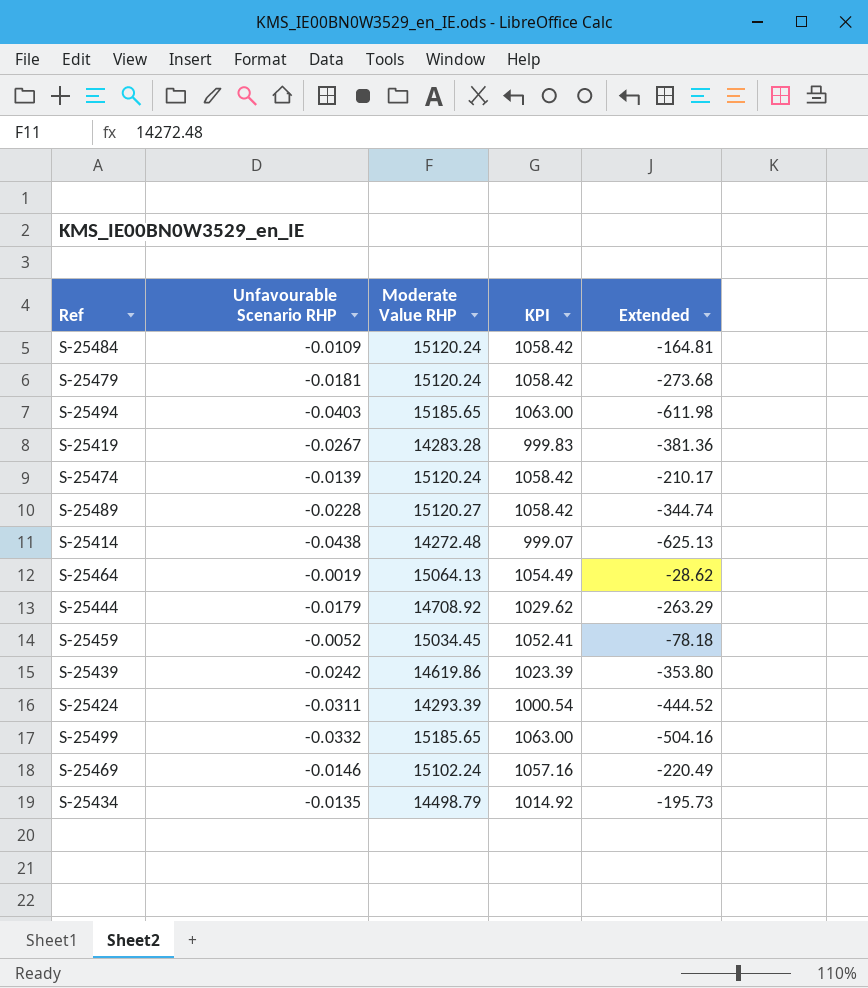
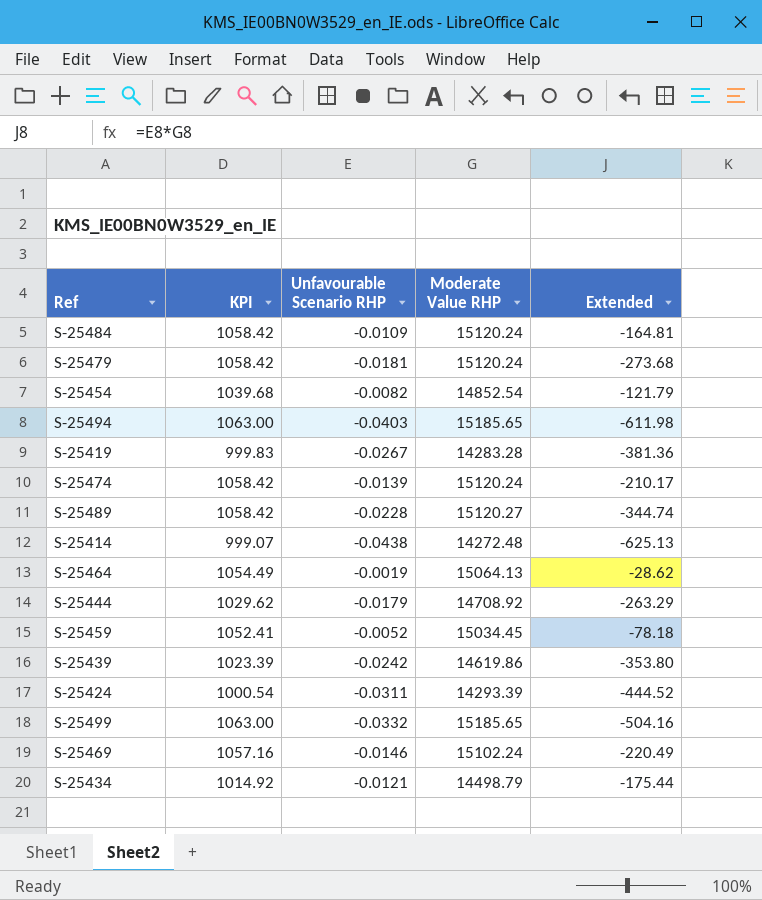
column KPI | position: 4 -> 2
row S-25454: none -> 1039.68 | -0.0082 | 14852.54 | -121.79
S-25434 | Unfavourable Scenario RHP: -0.0135 -> -0.0121
S-25434 | Extended: -195.73 -> -175.44

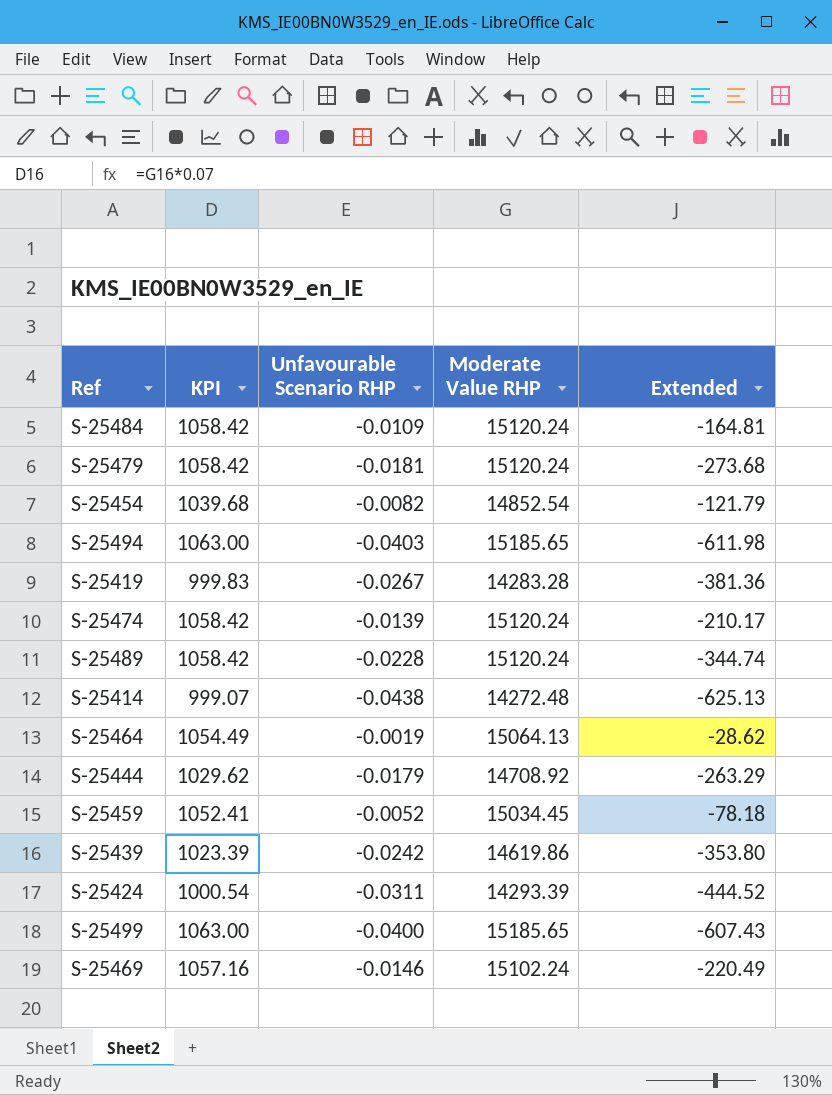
row S-25434: 1014.92 | -0.0121 | 14498.79 | -175.44 -> none
S-25489 | Moderate Value RHP: 15120.27 -> 15120.24
S-25499 | Unfavourable Scenario RHP: -0.0332 -> -0.0400
S-25499 | Extended: -504.16 -> -607.43

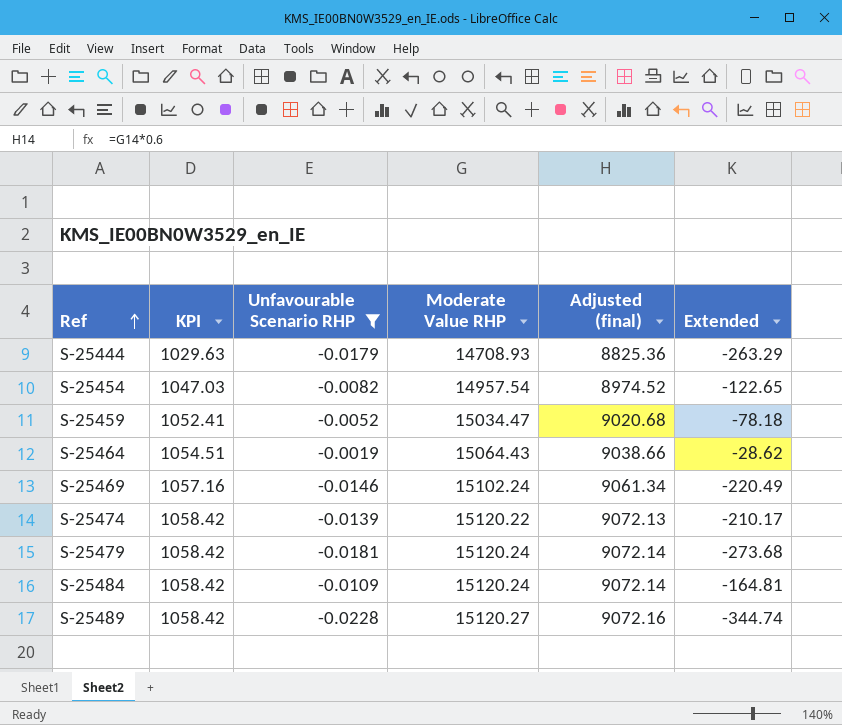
filter: none -> Unfavourable Scenario RHP >= -0.0228
row order: none -> Ref ascending
column Adjusted (final) | formula: none -> [Moderate Value RHP] * 0.6
S-25444 | KPI: 1029.62 -> 1029.63
S-25444 | Moderate Value RHP: 14708.92 -> 14708.93
S-25454 | KPI: 1039.68 -> 1047.03
S-25454 | Moderate Value RHP: 14852.54 -> 14957.54
S-25454 | Extended: -121.79 -> -122.65
S-25459 | Moderate Value RHP: 15034.45 -> 15034.47
S-25464 | KPI: 1054.49 -> 1054.51
S-25464 | Moderate Value RHP: 15064.13 -> 15064.43
S-25474 | Moderate Value RHP: 15120.24 -> 15120.22
S-25489 | Moderate Value RHP: 15120.24 -> 15120.27

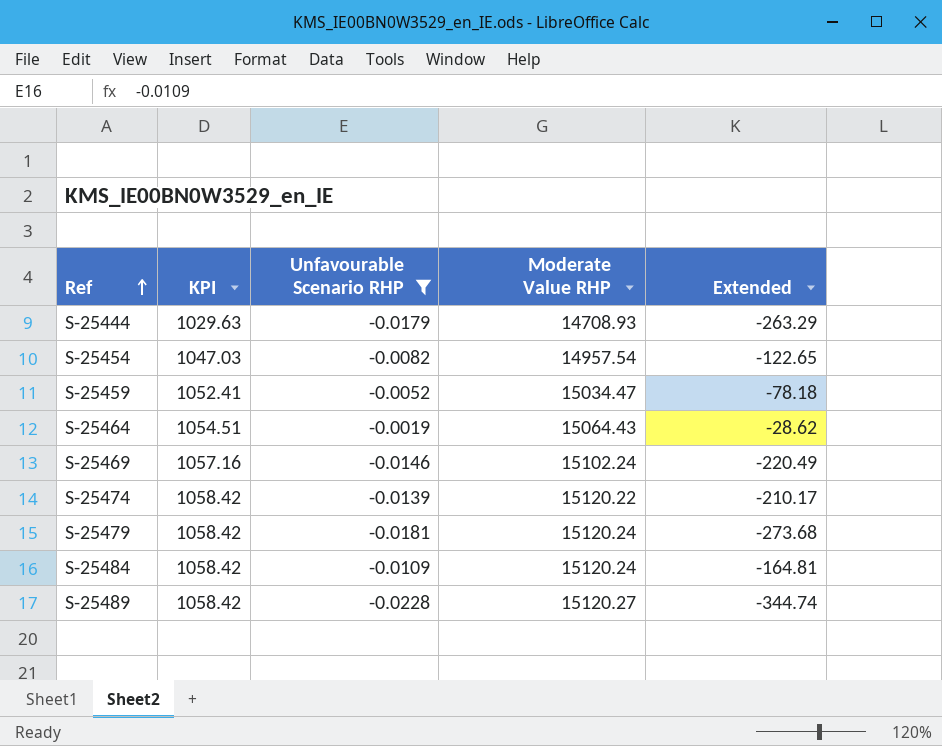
column Adjusted (final) | formula: [Moderate Value RHP] * 0.6 -> none

